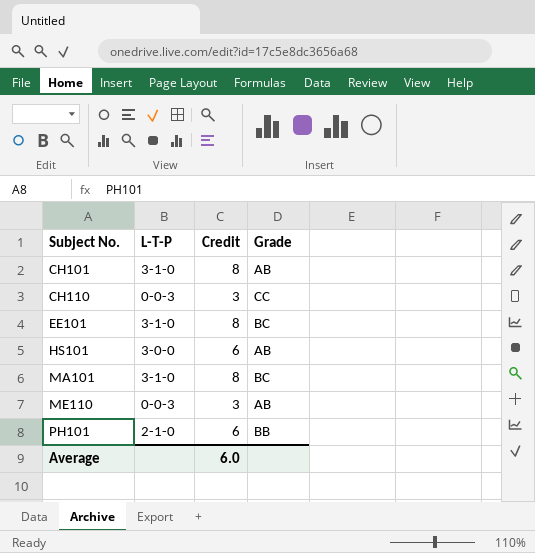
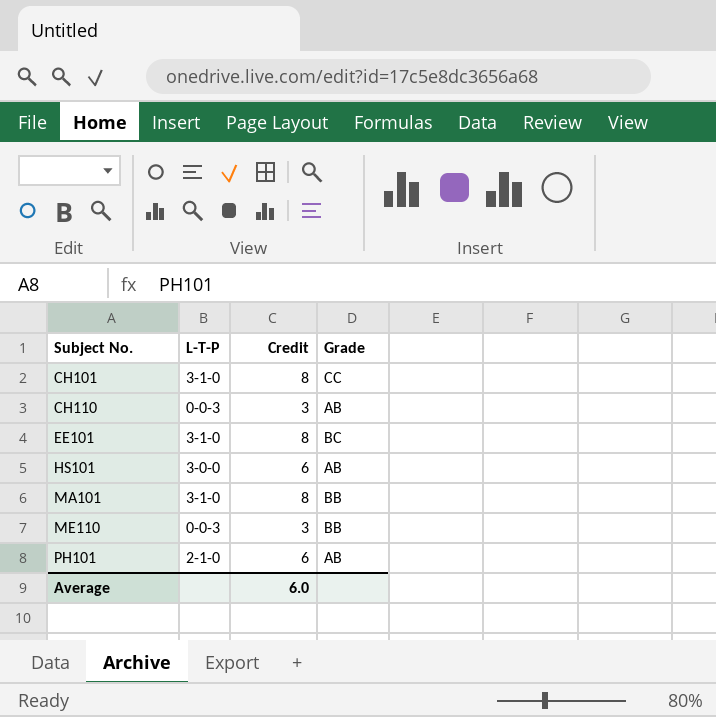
CH101 | Grade: AB -> CC
CH110 | Grade: CC -> AB
MA101 | Grade: BC -> BB
ME110 | Grade: AB -> BB
PH101 | Grade: BB -> AB

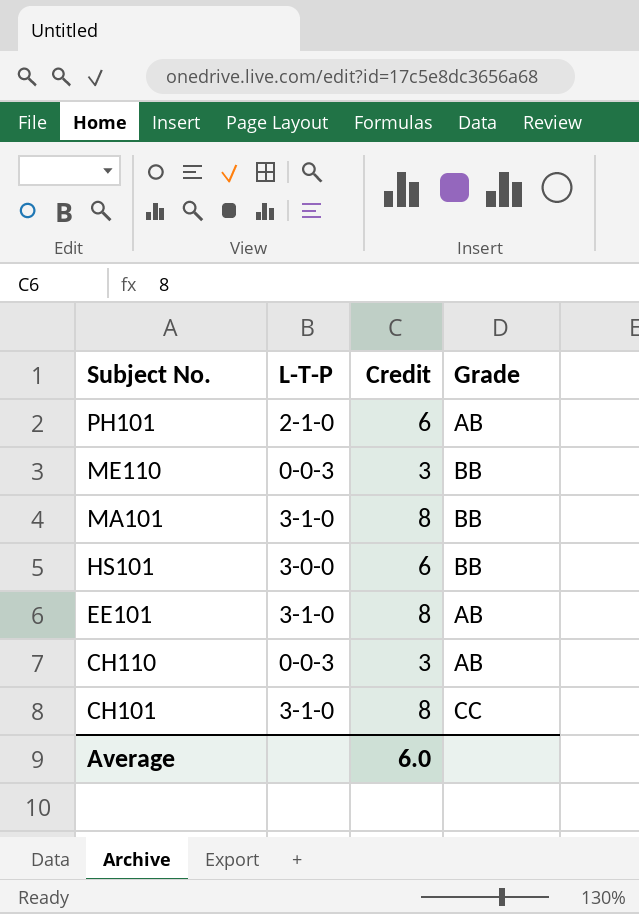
row order: Subject No. ascending -> Subject No. descending
HS101 | Grade: AB -> BB
EE101 | Grade: BC -> AB

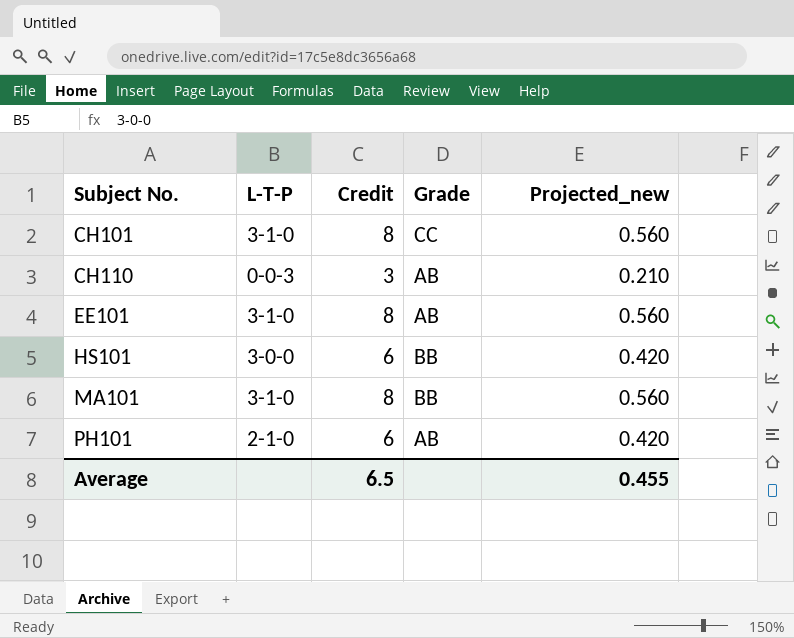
row order: Subject No. descending -> Subject No. ascending
column Projected_new | formula: none -> [Credit] * 0.07
row ME110: 0-0-3 | 3 | BB -> none
Average | Credit: 6.0 -> 6.5

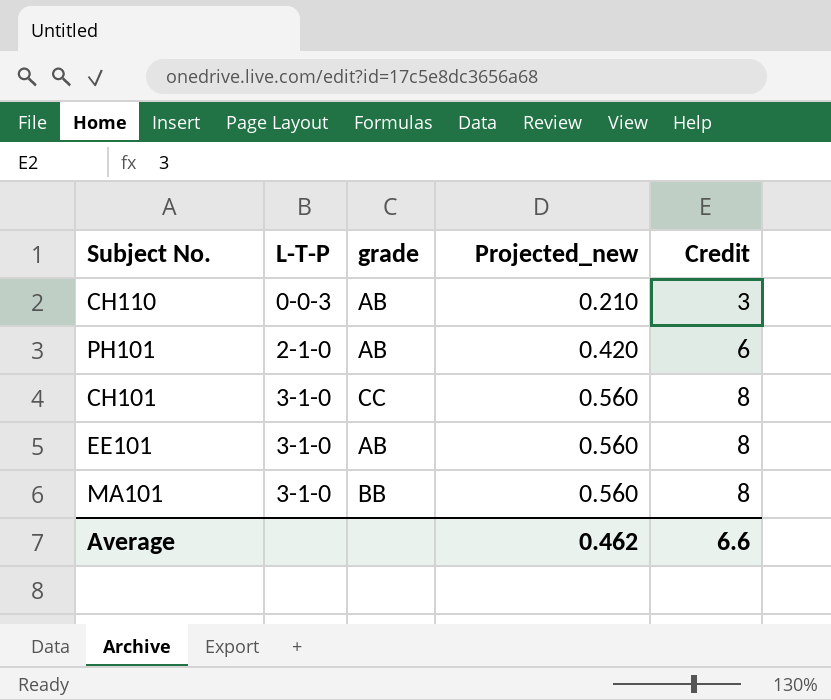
row order: Subject No. ascending -> L-T-P ascending
column name: Grade -> grade
column Credit | position: 3 -> 5
row HS101: 3-0-0 | 6 | BB | 0.420 -> none
Average | Projected_new: 0.455 -> 0.462
Average | Credit: 6.5 -> 6.6

